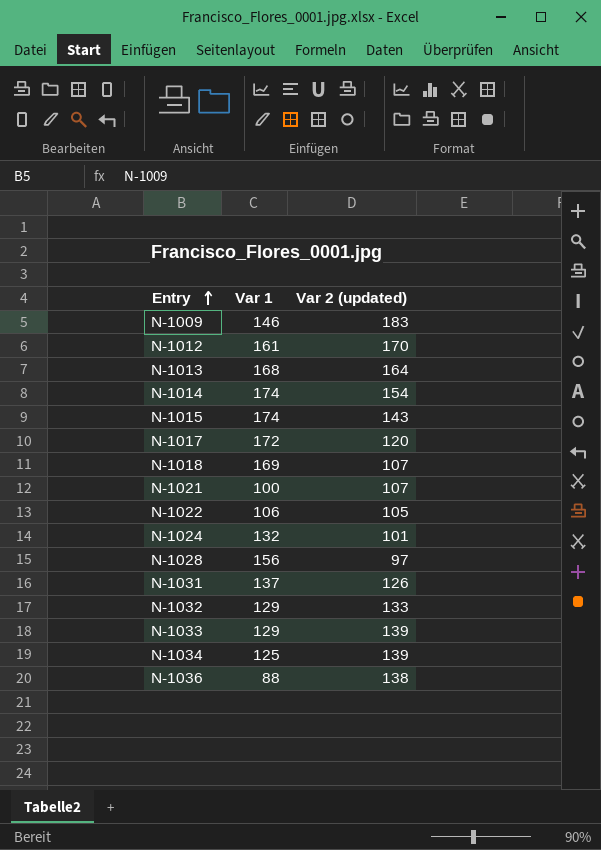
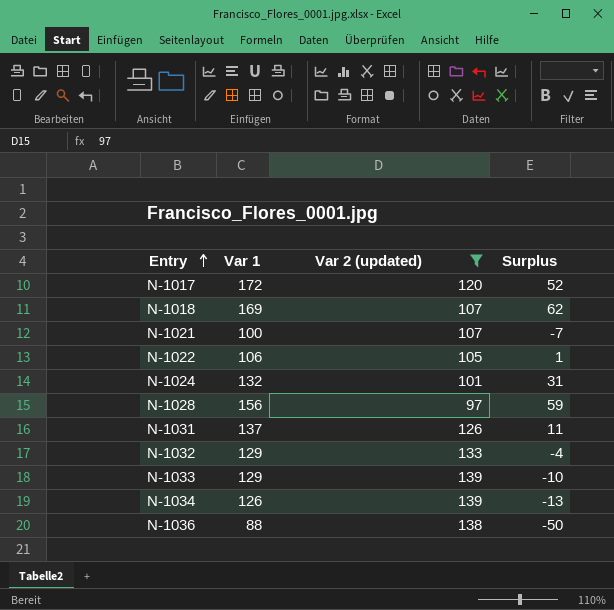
filter: none -> Var 2 (updated) <= 139
column Surplus | formula: none -> [Var 1] - [Var 2 (updated)]
N-1034 | Var 1: 125 -> 126

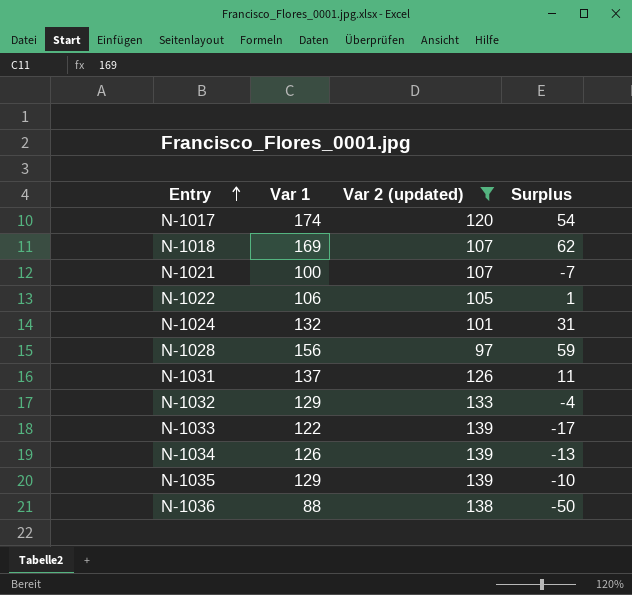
N-1017 | Var 1: 172 -> 174
N-1017 | Surplus: 52 -> 54
N-1033 | Var 1: 129 -> 122
N-1033 | Surplus: -10 -> -17
row N-1035: none -> 129 | 139 | -10

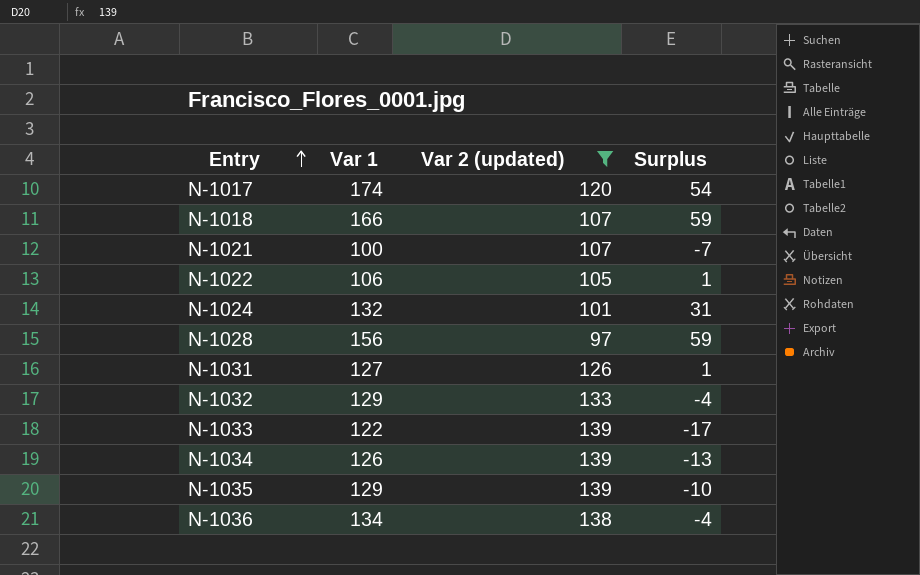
N-1018 | Var 1: 169 -> 166
N-1018 | Surplus: 62 -> 59
N-1031 | Var 1: 137 -> 127
N-1031 | Surplus: 11 -> 1
N-1036 | Var 1: 88 -> 134
N-1036 | Surplus: -50 -> -4

